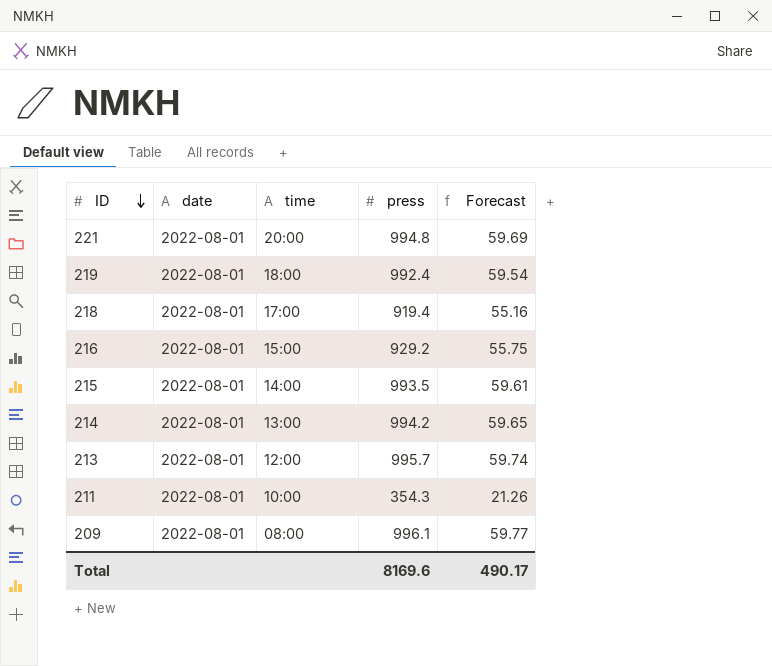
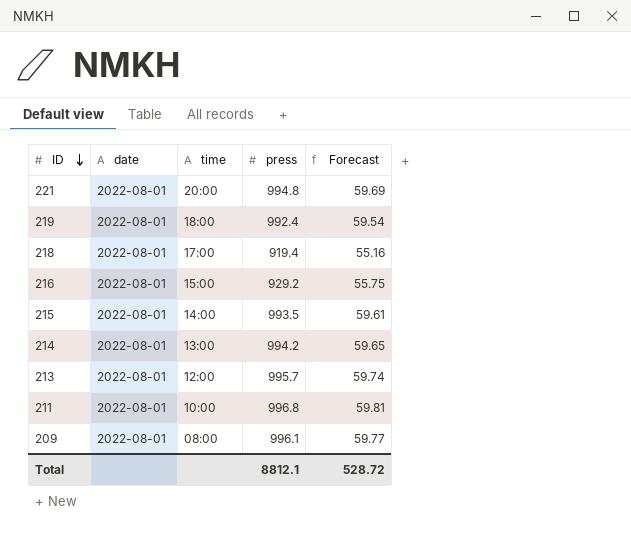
211 | press: 354.3 -> 996.8
211 | Forecast: 21.26 -> 59.81
Total | press: 8169.6 -> 8812.1
Total | Forecast: 490.17 -> 528.72

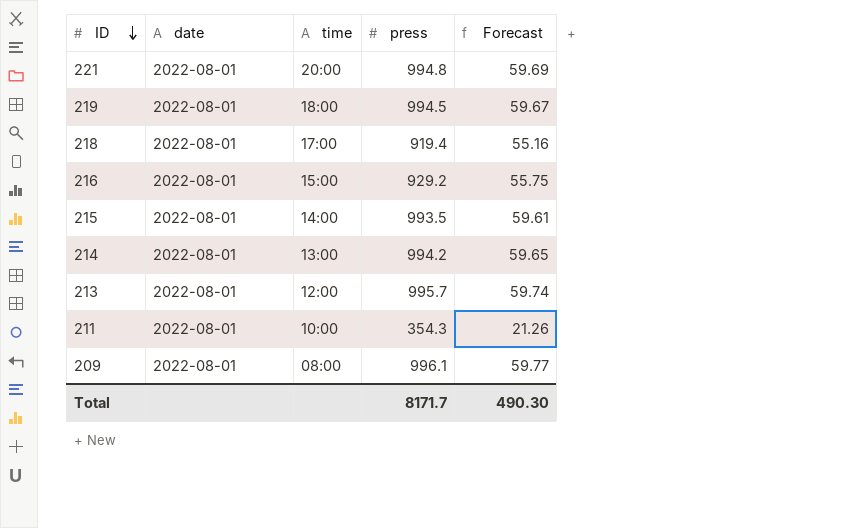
219 | press: 992.4 -> 994.5
219 | Forecast: 59.54 -> 59.67
211 | press: 996.8 -> 354.3
211 | Forecast: 59.81 -> 21.26
Total | press: 8812.1 -> 8171.7
Total | Forecast: 528.72 -> 490.30

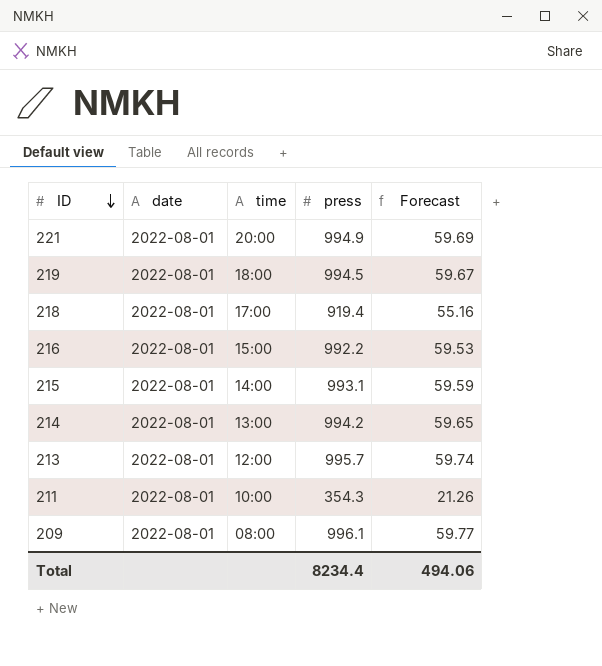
221 | press: 994.8 -> 994.9
216 | press: 929.2 -> 992.2
216 | Forecast: 55.75 -> 59.53
215 | press: 993.5 -> 993.1
215 | Forecast: 59.61 -> 59.59
Total | press: 8171.7 -> 8234.4
Total | Forecast: 490.30 -> 494.06

